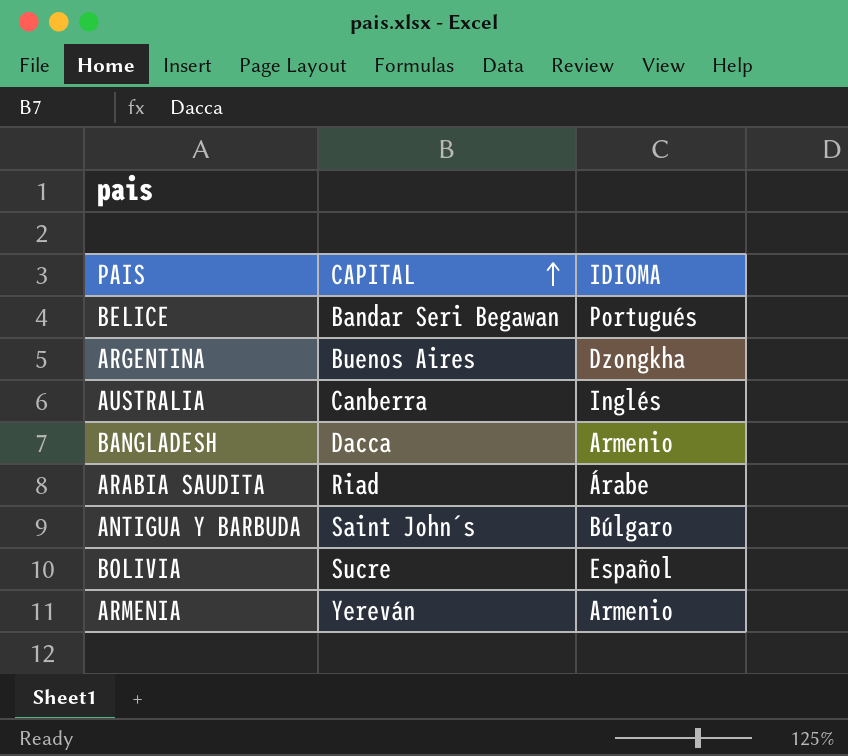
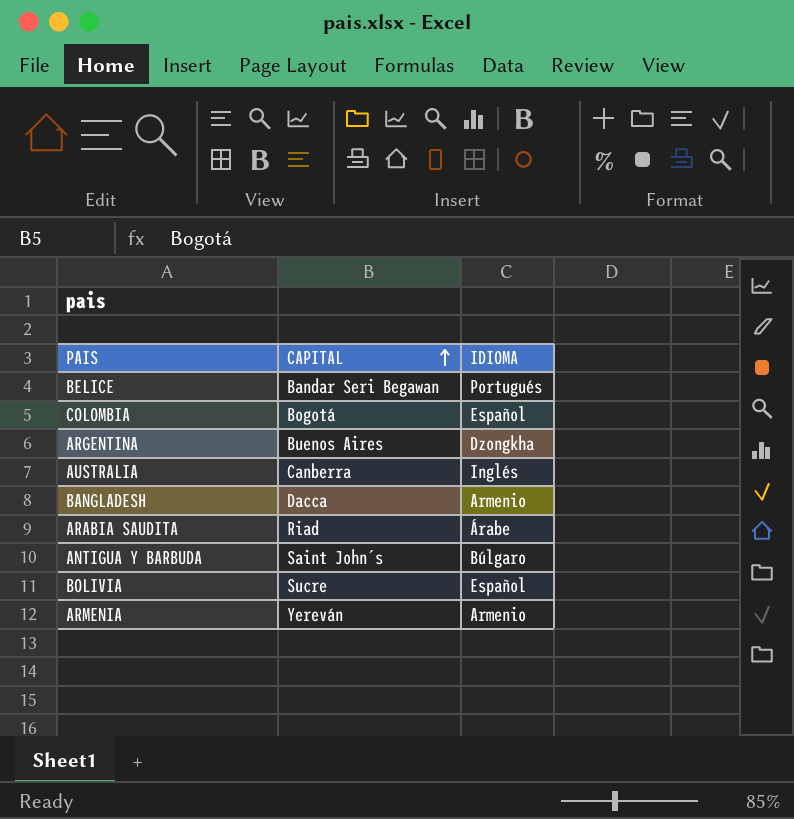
row COLOMBIA: none -> Bogotá | Español

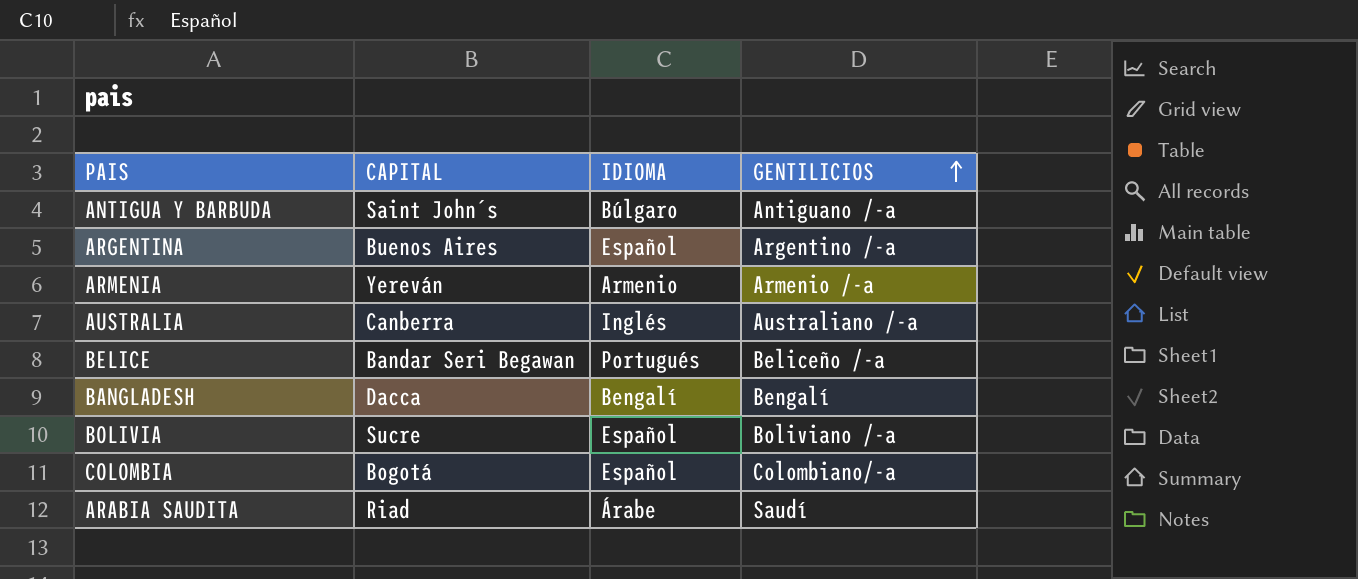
row order: CAPITAL ascending -> GENTILICIOS ascending
column GENTILICIOS | position: none -> 4
ARGENTINA | IDIOMA: Dzongkha -> Español
BANGLADESH | IDIOMA: Armenio -> Bengalí

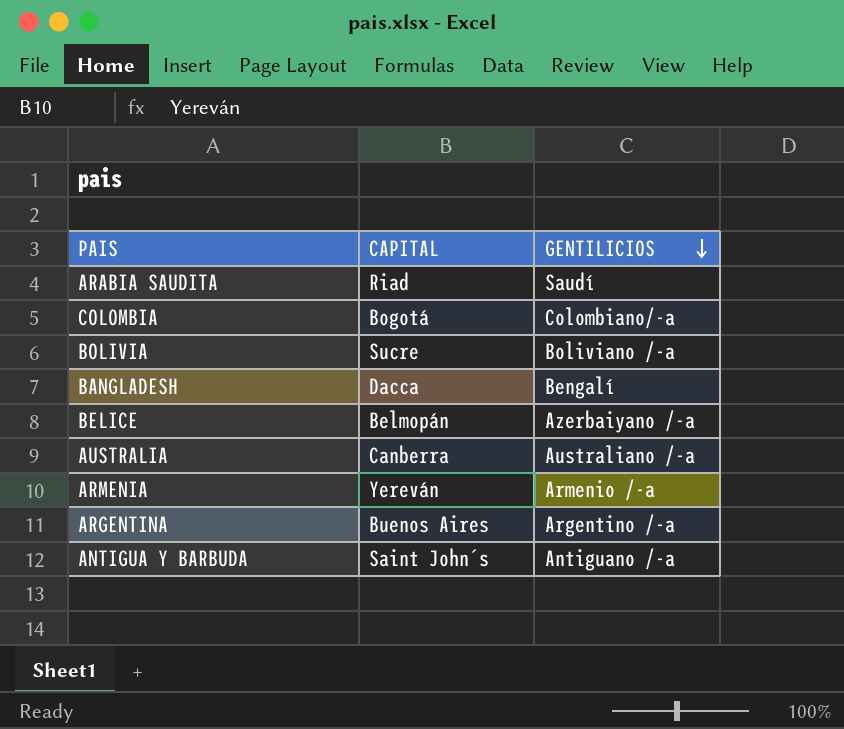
row order: GENTILICIOS ascending -> GENTILICIOS descending
column IDIOMA | position: 3 -> none
BELICE | CAPITAL: Bandar Seri Begawan -> Belmopán
BELICE | GENTILICIOS: Beliceño /-a -> Azerbaiyano /-a

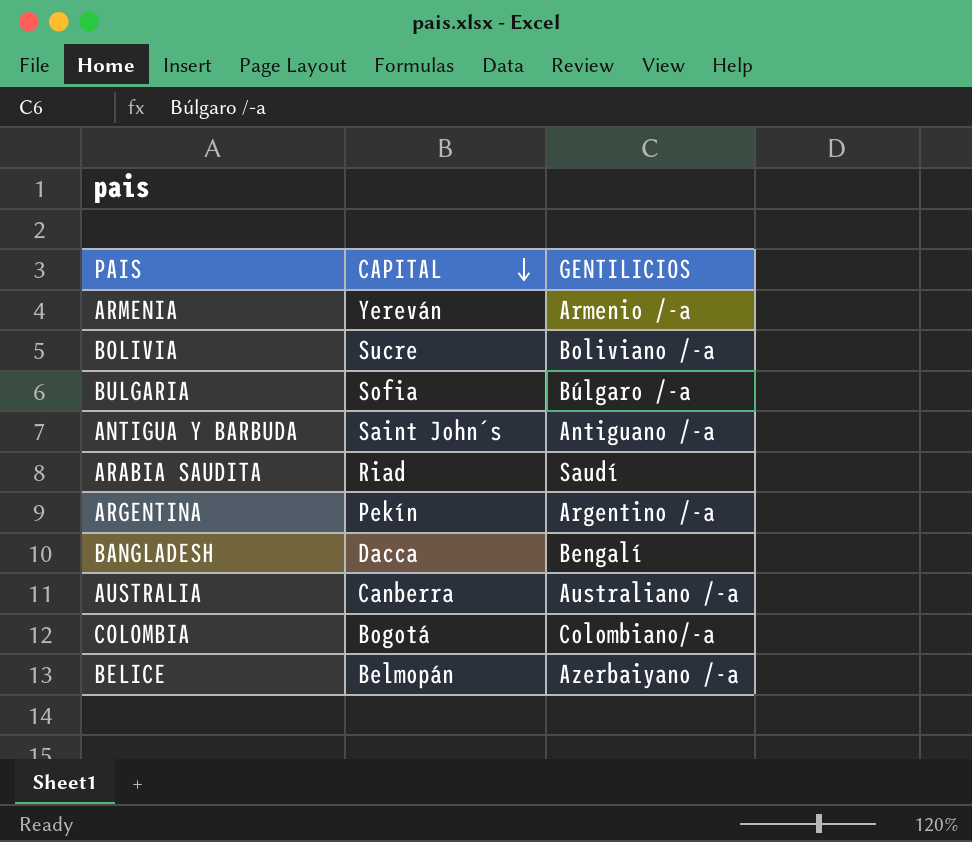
row order: GENTILICIOS descending -> CAPITAL descending
row BULGARIA: none -> Sofia | Búlgaro /-a
ARGENTINA | CAPITAL: Buenos Aires -> Pekín

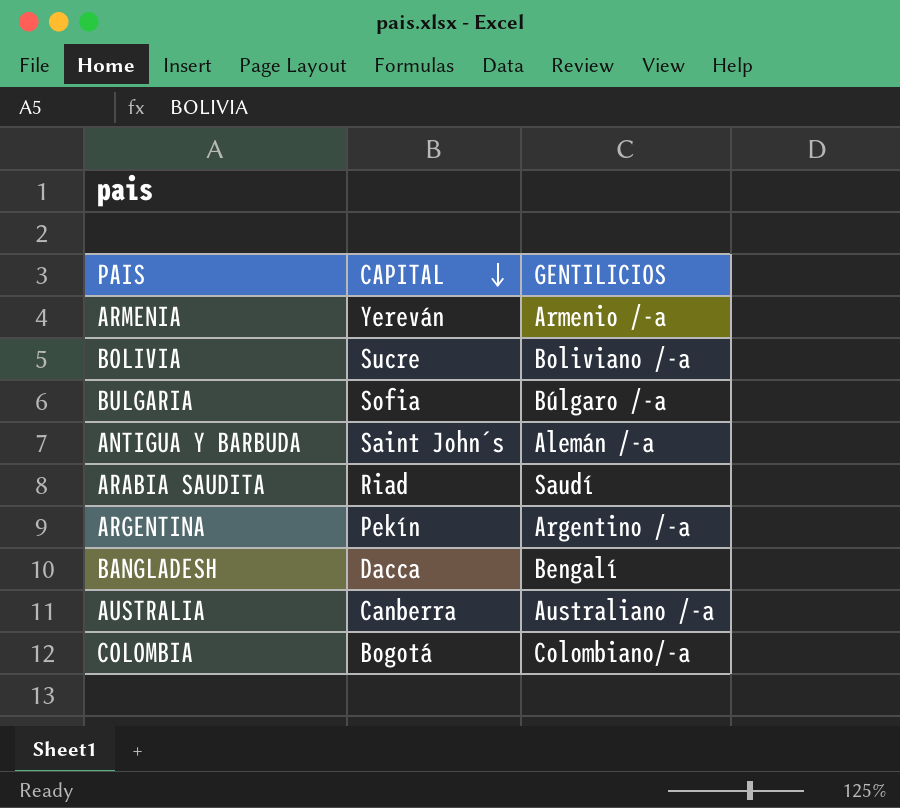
row BELICE: Belmopán | Azerbaiyano /-a -> none
ANTIGUA Y BARBUDA | GENTILICIOS: Antiguano /-a -> Alemán /-a

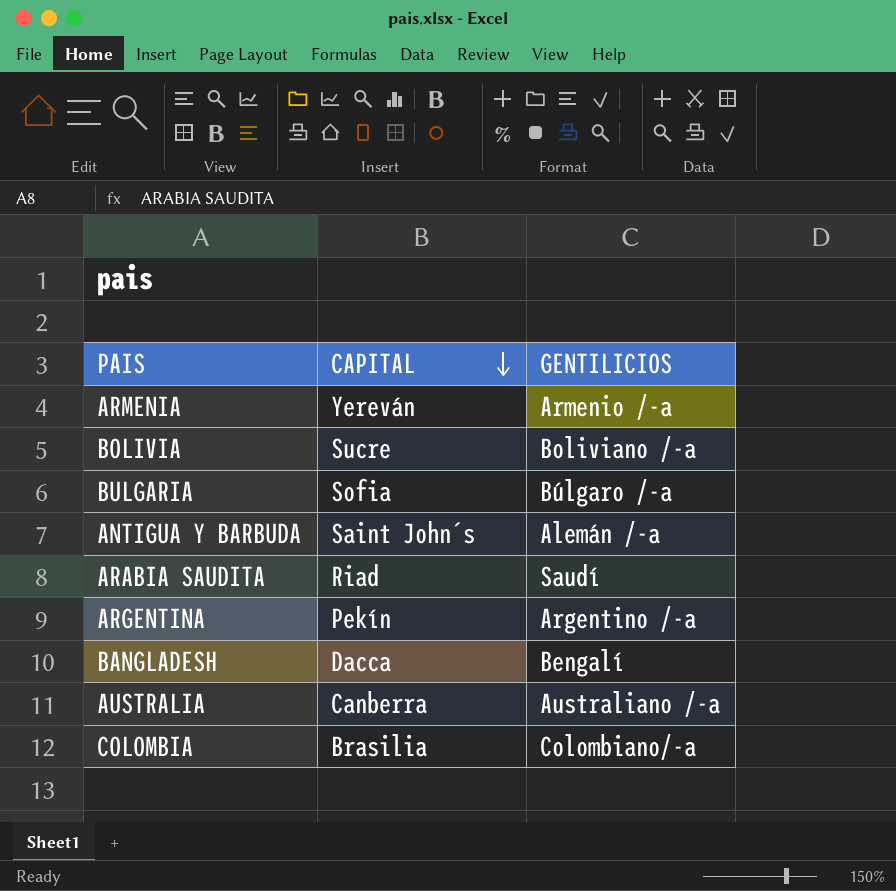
COLOMBIA | CAPITAL: Bogotá -> Brasilia

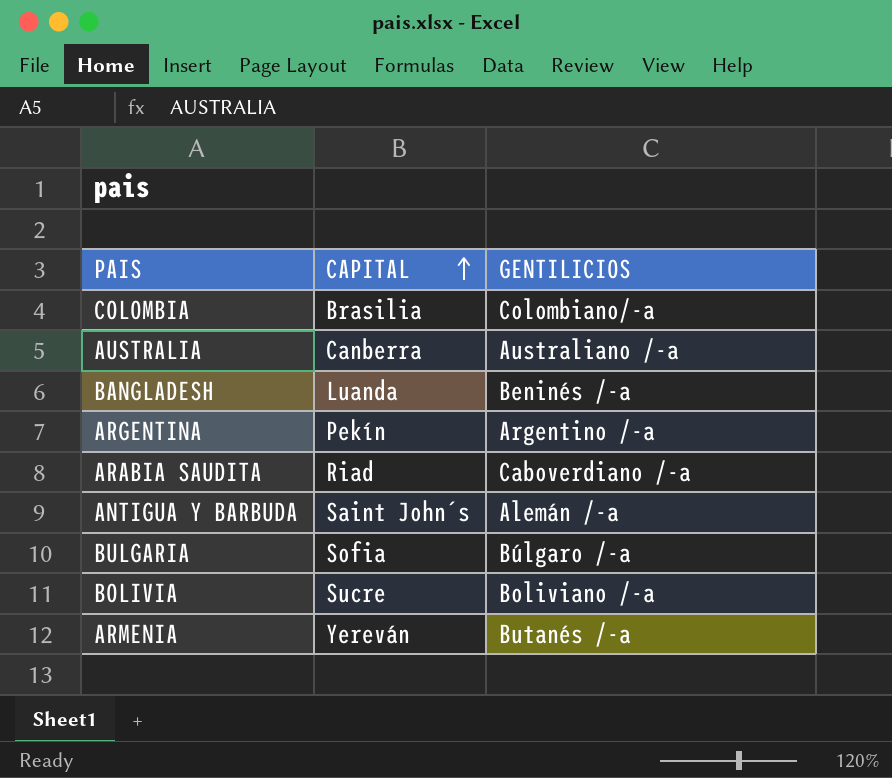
row order: CAPITAL descending -> CAPITAL ascending
BANGLADESH | CAPITAL: Dacca -> Luanda
BANGLADESH | GENTILICIOS: Bengalí -> Beninés /-a
ARABIA SAUDITA | GENTILICIOS: Saudí -> Caboverdiano /-a
ARMENIA | GENTILICIOS: Armenio /-a -> Butanés /-a

